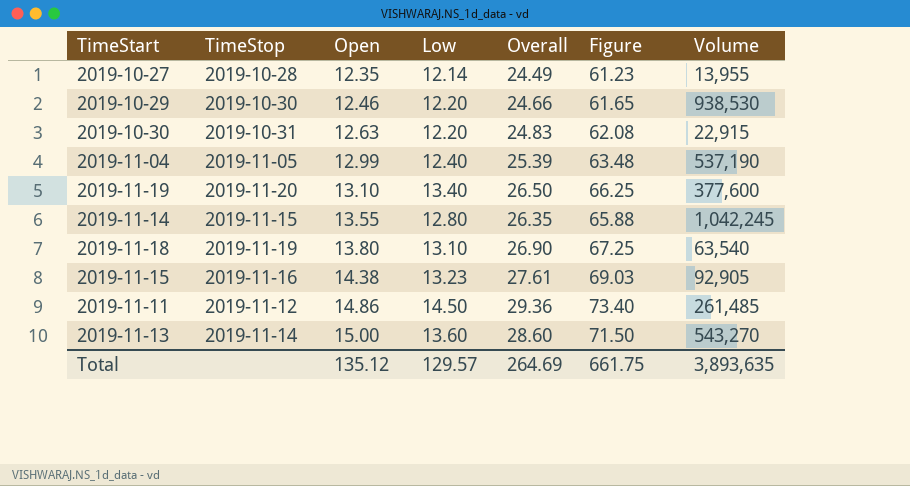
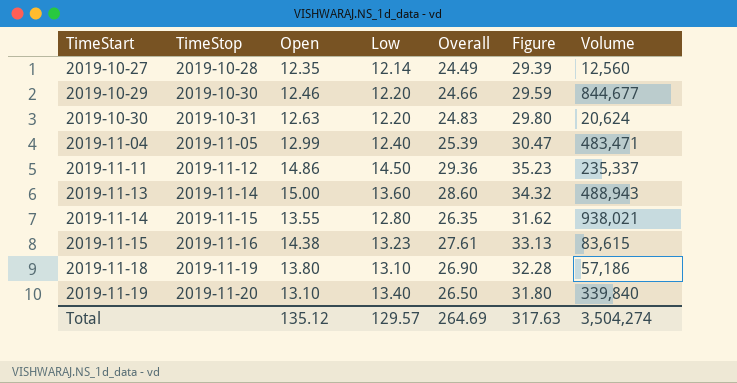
row order: Open ascending -> TimeStart ascending
column Figure | formula: [Overall] * 2.5 -> [Overall] * 1.2
2019-10-27 | Volume: 13,955 -> 12,560
2019-10-29 | Volume: 938,530 -> 844,677
2019-10-30 | Volume: 22,915 -> 20,624
2019-11-04 | Volume: 537,190 -> 483,471
2019-11-11 | Volume: 261,485 -> 235,337
2019-11-13 | Volume: 543,270 -> 488,943
2019-11-14 | Volume: 1,042,245 -> 938,021
2019-11-15 | Volume: 92,905 -> 83,615
2019-11-18 | Volume: 63,540 -> 57,186
2019-11-19 | Volume: 377,600 -> 339,840
Total | Figure: 661.75 -> 317.63
Total | Volume: 3,893,635 -> 3,504,274

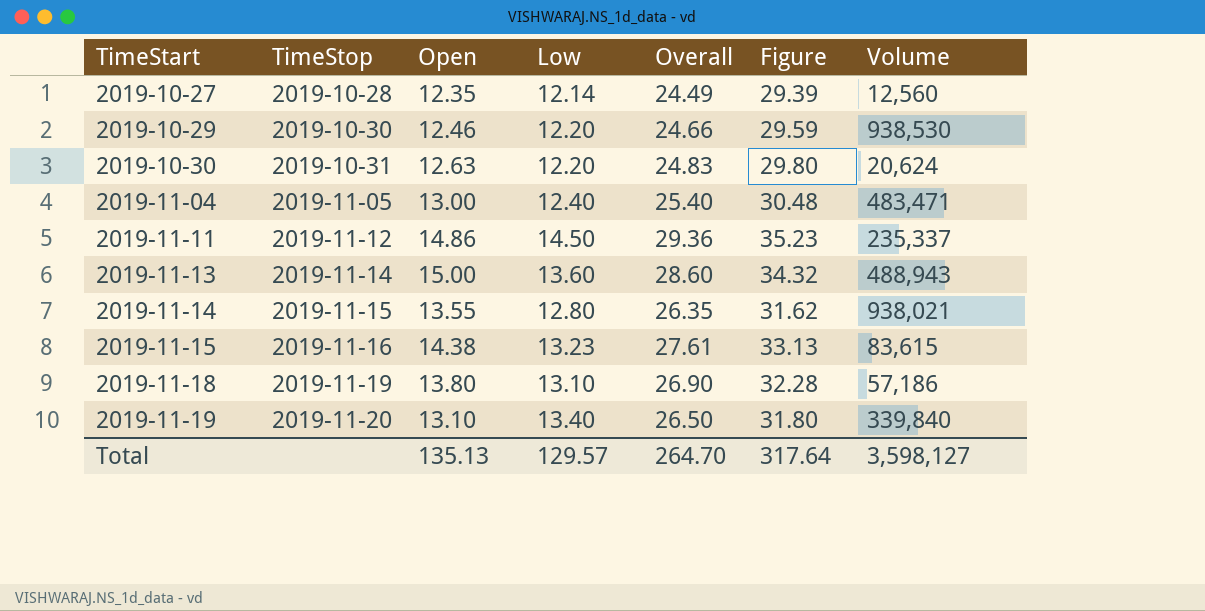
2019-10-29 | Volume: 844,677 -> 938,530
2019-11-04 | Open: 12.99 -> 13.00
2019-11-04 | Overall: 25.39 -> 25.40
2019-11-04 | Figure: 30.47 -> 30.48
Total | Open: 135.12 -> 135.13
Total | Overall: 264.69 -> 264.70
Total | Figure: 317.63 -> 317.64
Total | Volume: 3,504,274 -> 3,598,127

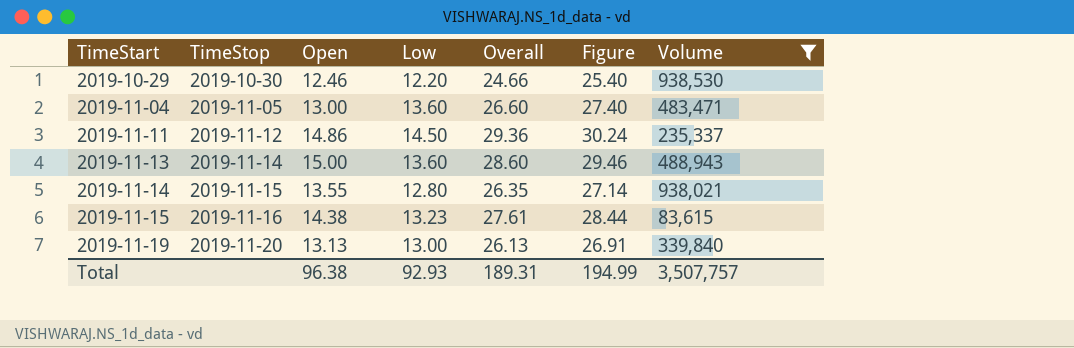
filter: none -> Volume >= 83,615
column Figure | formula: [Overall] * 1.2 -> [Overall] * 1.03
2019-11-04 | Low: 12.40 -> 13.60
2019-11-04 | Overall: 25.40 -> 26.60
2019-11-19 | Open: 13.10 -> 13.13
2019-11-19 | Low: 13.40 -> 13.00
2019-11-19 | Overall: 26.50 -> 26.13
Total | Open: 135.13 -> 96.38
Total | Low: 129.57 -> 92.93
Total | Overall: 264.70 -> 189.31
Total | Figure: 317.64 -> 194.99
Total | Volume: 3,598,127 -> 3,507,757

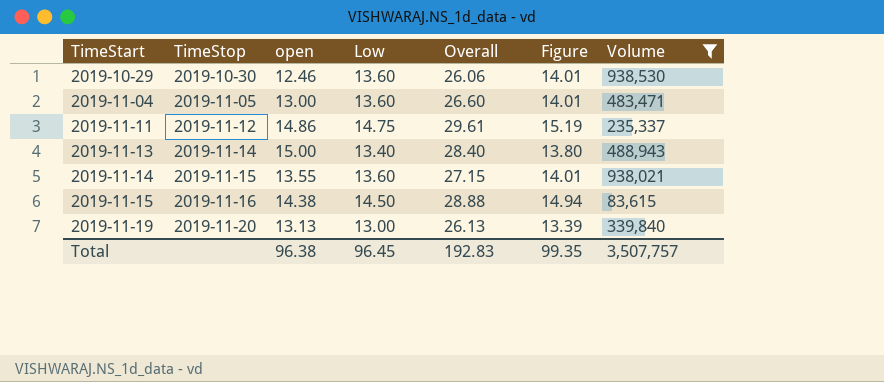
column name: Open -> open
column Figure | formula: [Overall] * 1.03 -> [Low] * 1.03
2019-10-29 | Low: 12.20 -> 13.60
2019-10-29 | Overall: 24.66 -> 26.06
2019-11-11 | Low: 14.50 -> 14.75
2019-11-11 | Overall: 29.36 -> 29.61
2019-11-13 | Low: 13.60 -> 13.40
2019-11-13 | Overall: 28.60 -> 28.40
2019-11-14 | Low: 12.80 -> 13.60
2019-11-14 | Overall: 26.35 -> 27.15
2019-11-15 | Low: 13.23 -> 14.50
2019-11-15 | Overall: 27.61 -> 28.88
Total | Low: 92.93 -> 96.45
Total | Overall: 189.31 -> 192.83
Total | Figure: 194.99 -> 99.35

